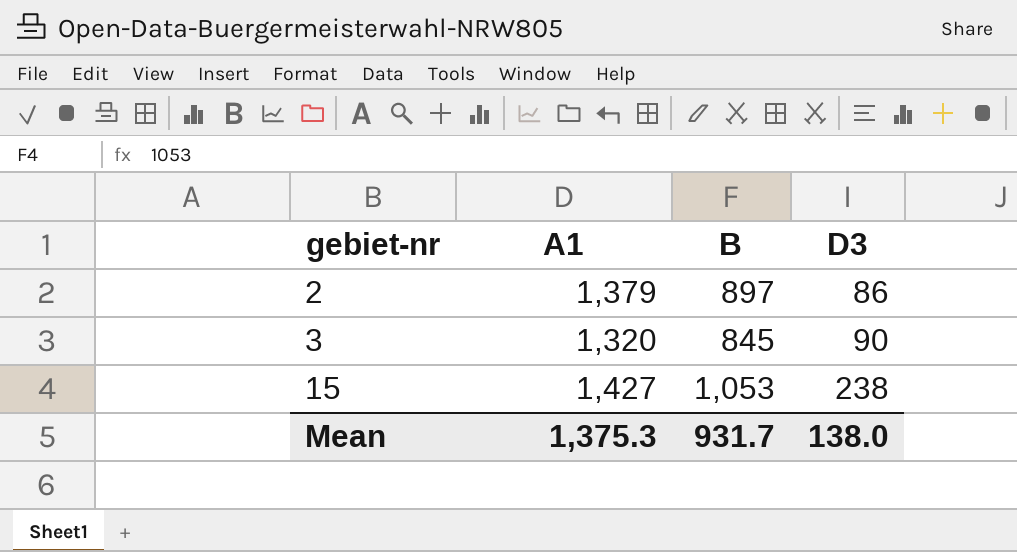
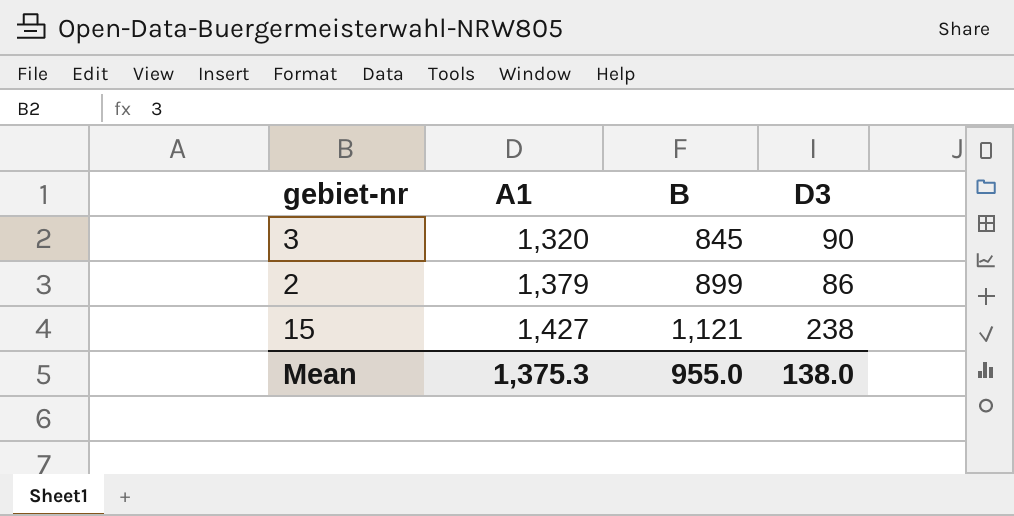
row order: gebiet-nr ascending -> A1 ascending
2 | B: 897 -> 899
15 | B: 1,053 -> 1,121
Mean | B: 931.7 -> 955.0

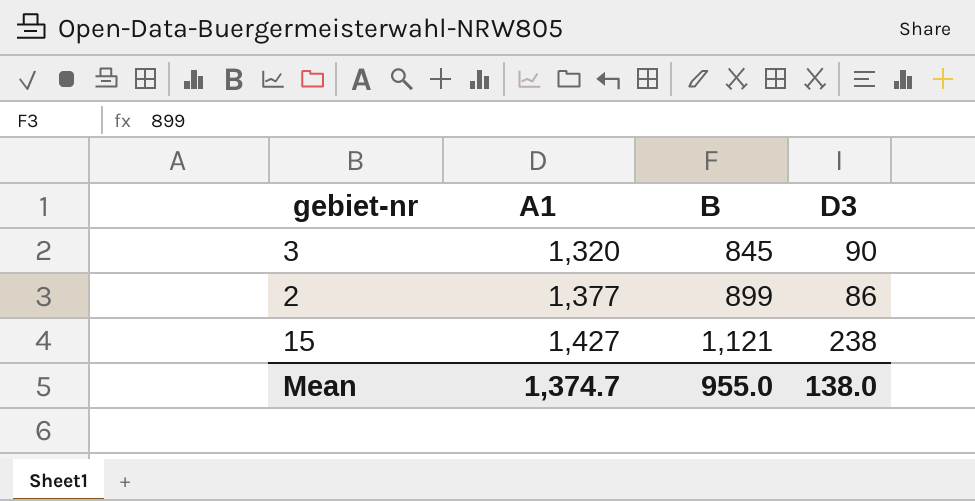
2 | A1: 1,379 -> 1,377
Mean | A1: 1,375.3 -> 1,374.7

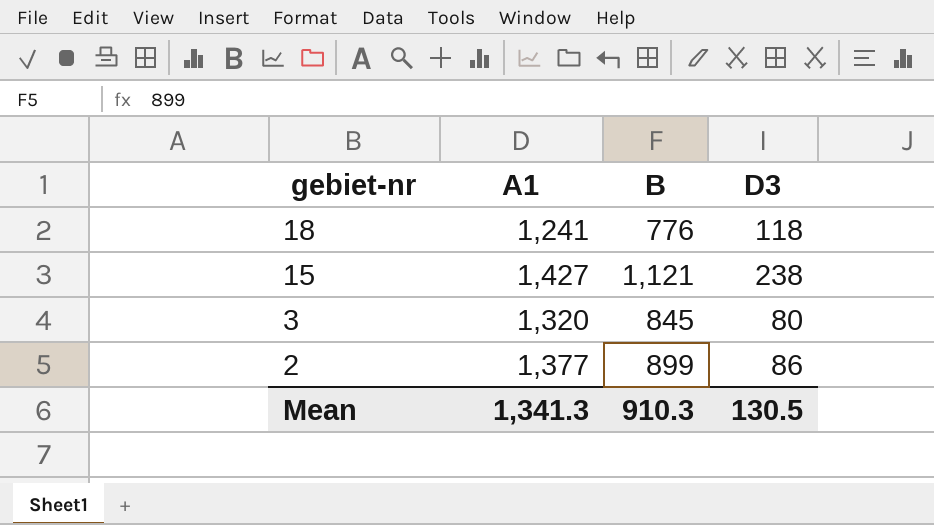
row order: A1 ascending -> gebiet-nr descending
row 18: none -> 1,241 | 776 | 118
3 | D3: 90 -> 80
Mean | A1: 1,374.7 -> 1,341.3
Mean | B: 955.0 -> 910.3
Mean | D3: 138.0 -> 130.5

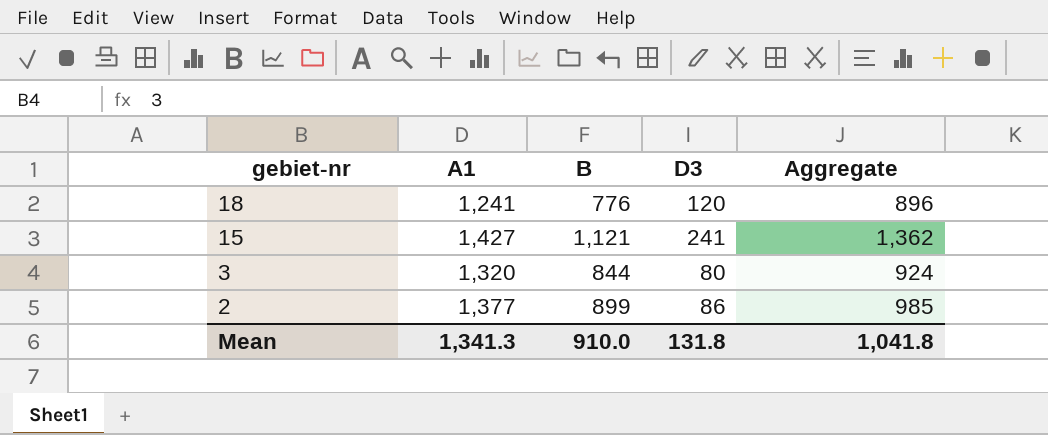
column Aggregate | formula: none -> [B] + [D3]
18 | D3: 118 -> 120
15 | D3: 238 -> 241
3 | B: 845 -> 844
Mean | B: 910.3 -> 910.0
Mean | D3: 130.5 -> 131.8

